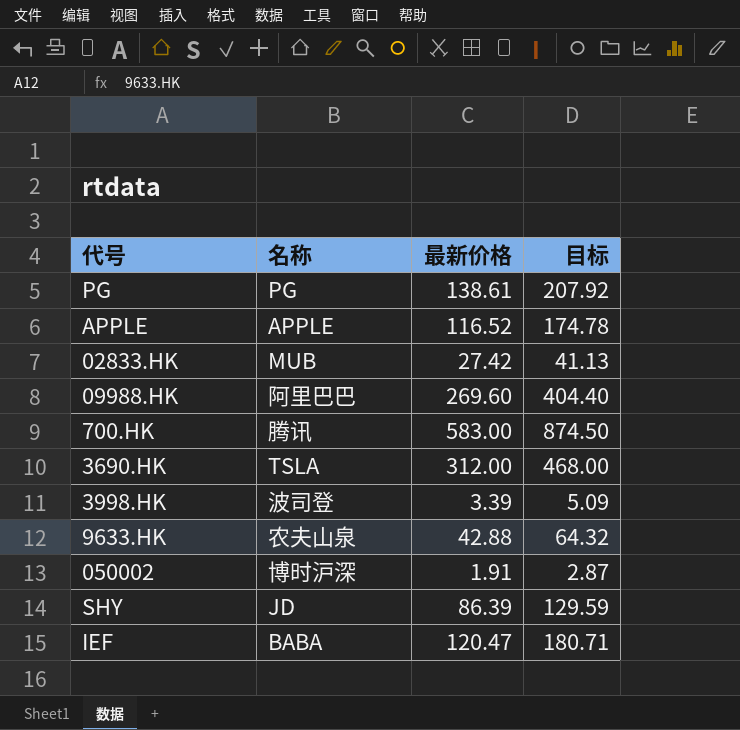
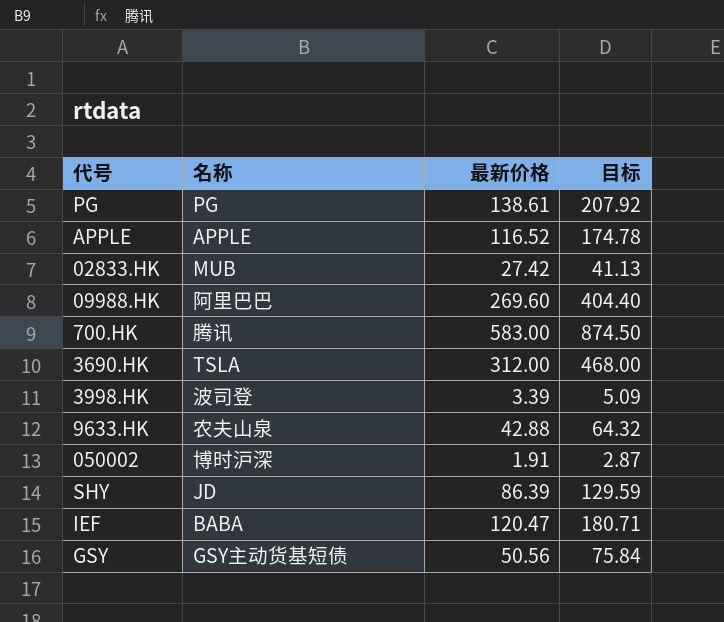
row GSY: none -> GSY主动货基短债 | 50.56 | 75.84

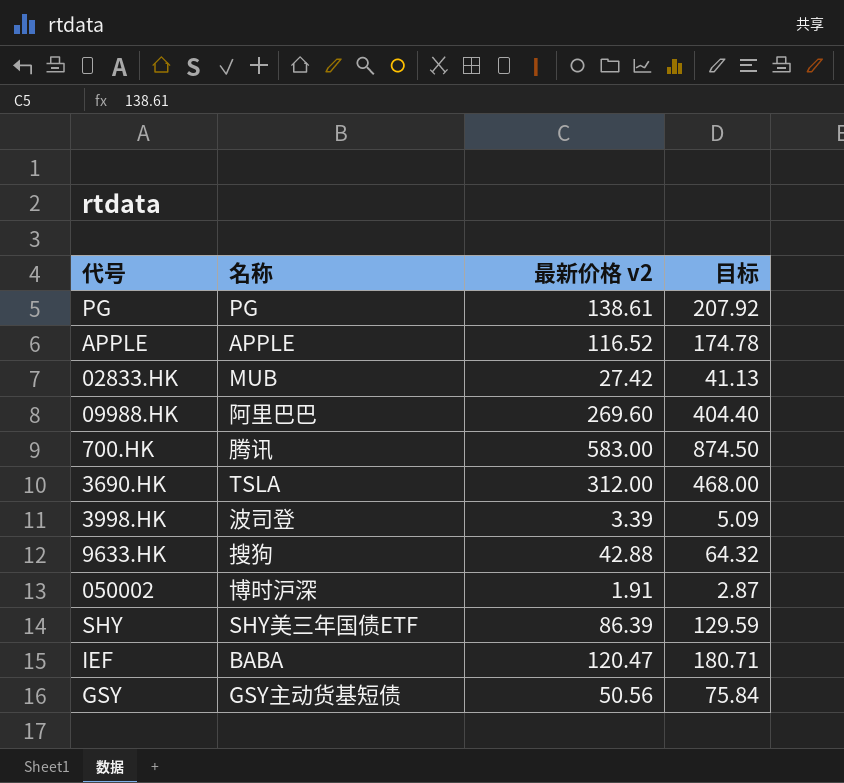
column name: 最新价格 -> 最新价格 v2
9633.HK | 名称: 农夫山泉 -> 搜狗
SHY | 名称: JD -> SHY美三年国债ETF

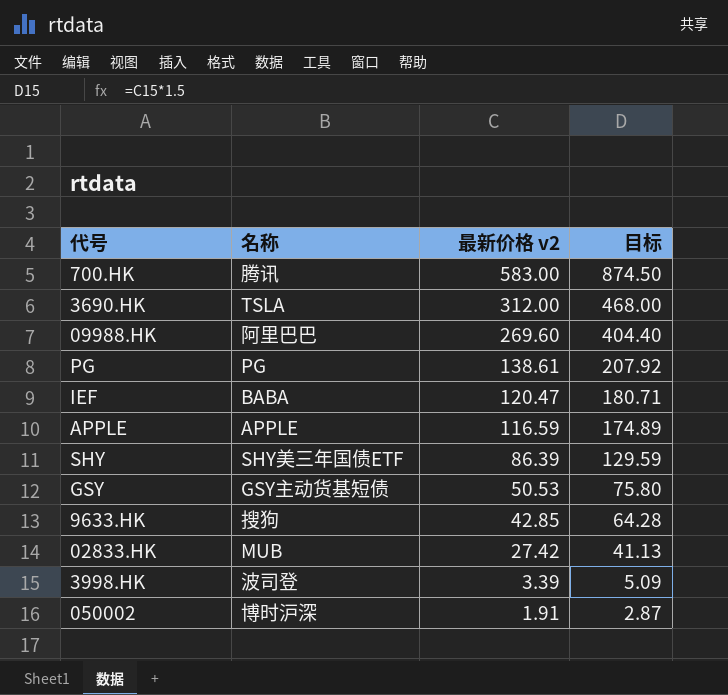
row order: none -> 最新价格 v2 descending
APPLE | 最新价格 v2: 116.52 -> 116.59
APPLE | 目标: 174.78 -> 174.89
GSY | 最新价格 v2: 50.56 -> 50.53
GSY | 目标: 75.84 -> 75.80
9633.HK | 最新价格 v2: 42.88 -> 42.85
9633.HK | 目标: 64.32 -> 64.28

